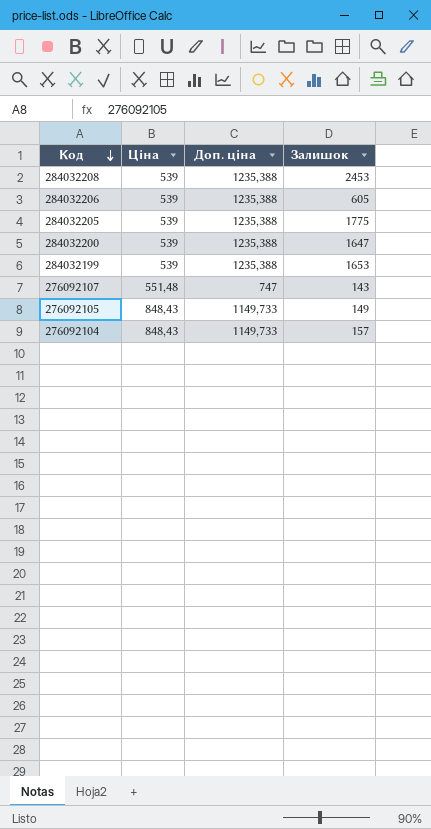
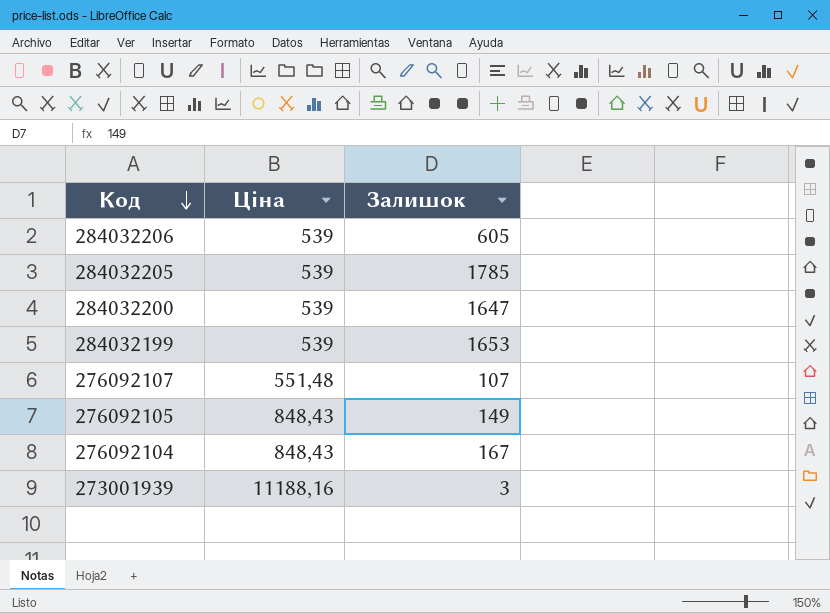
column Доп. ціна | position: 3 -> none
row 284032208: 539 | 1235,388 | 2453 -> none
284032205 | Залишок: 1775 -> 1785
276092107 | Залишок: 143 -> 107
276092104 | Залишок: 157 -> 167
row 273001939: none -> 11188,16 | 3

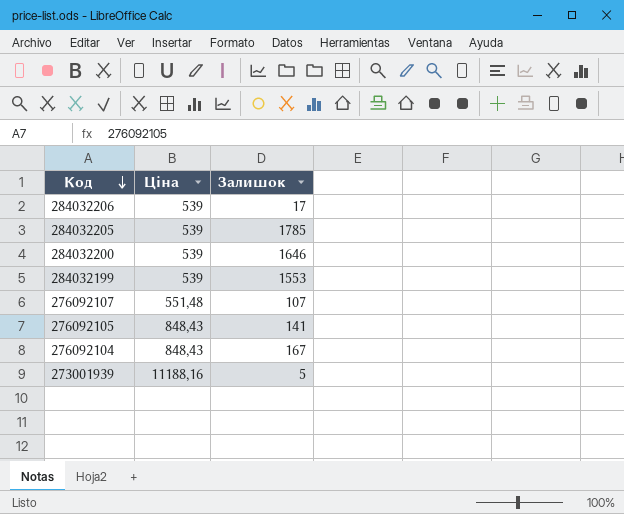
284032206 | Залишок: 605 -> 17
284032200 | Залишок: 1647 -> 1646
284032199 | Залишок: 1653 -> 1553
276092105 | Залишок: 149 -> 141
273001939 | Залишок: 3 -> 5

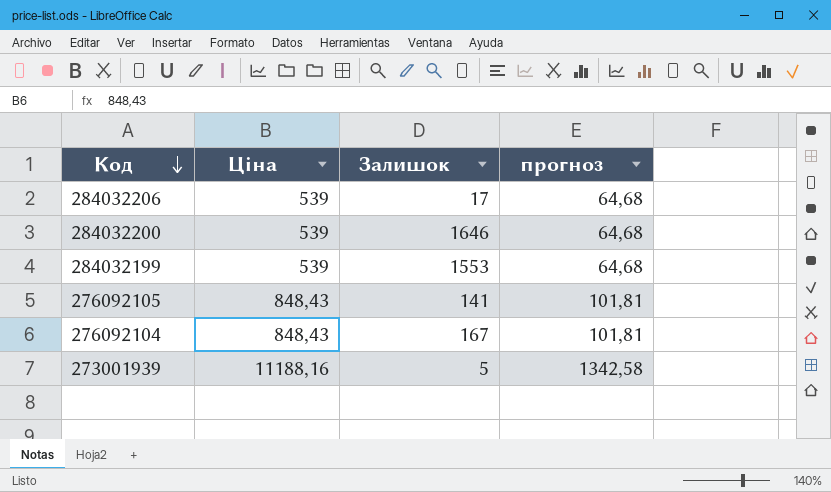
column прогноз | formula: none -> [Ціна] * 0,12
row 284032205: 539 | 1785 -> none
row 276092107: 551,48 | 107 -> none

